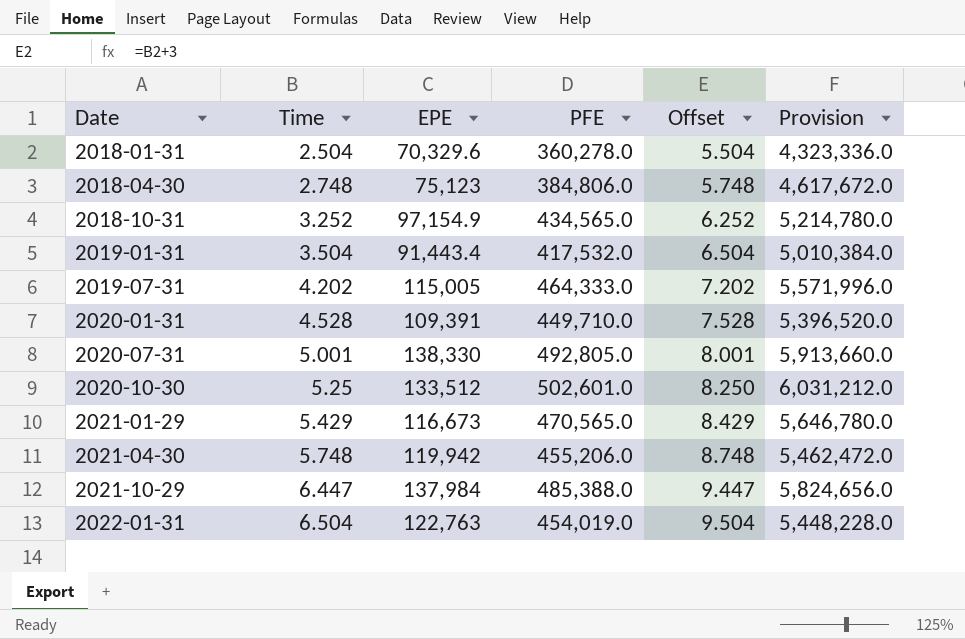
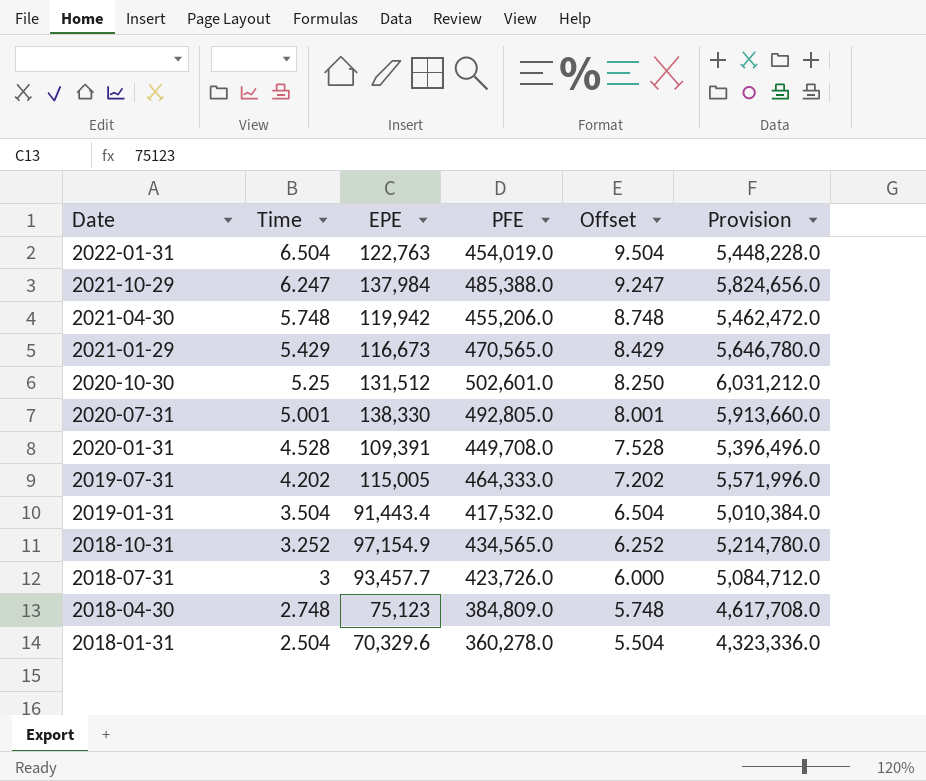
row order: Date ascending -> Date descending
2021-10-29 | Time: 6.447 -> 6.247
2021-10-29 | Offset: 9.447 -> 9.247
2020-10-30 | EPE: 133,512 -> 131,512
2020-01-31 | PFE: 449,710.0 -> 449,708.0
2020-01-31 | Provision: 5,396,520.0 -> 5,396,496.0
row 2018-07-31: none -> 3 | 93,457.7 | 423,726.0 | 6.000 | 5,084,712.0
2018-04-30 | PFE: 384,806.0 -> 384,809.0
2018-04-30 | Provision: 4,617,672.0 -> 4,617,708.0

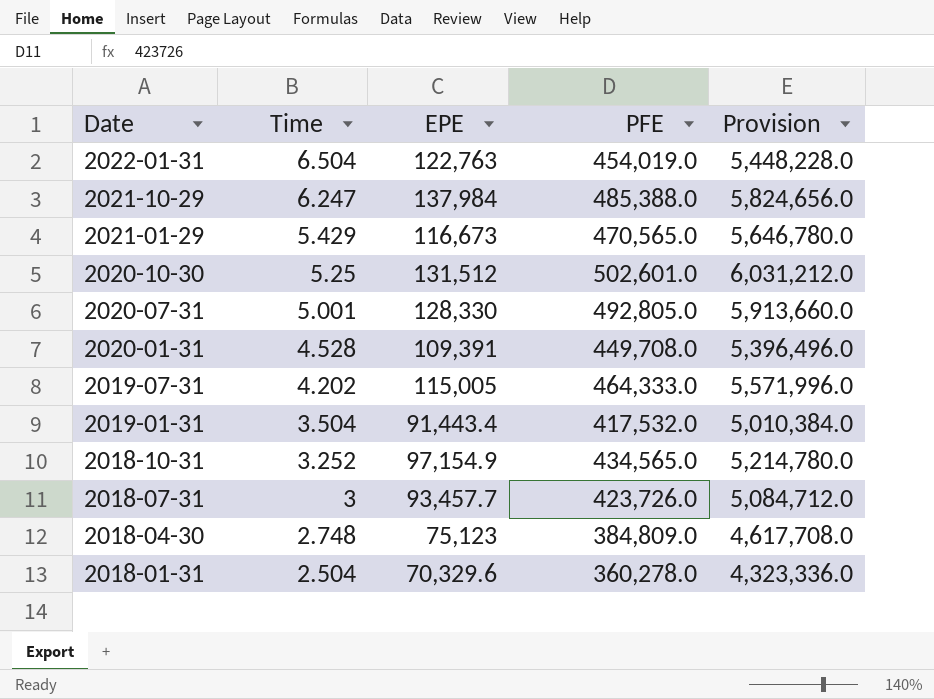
column Offset | formula: [Time] + 3 -> none
row 2021-04-30: 5.748 | 119,942 | 455,206.0 | 8.748 | 5,462,472.0 -> none
2020-07-31 | EPE: 138,330 -> 128,330

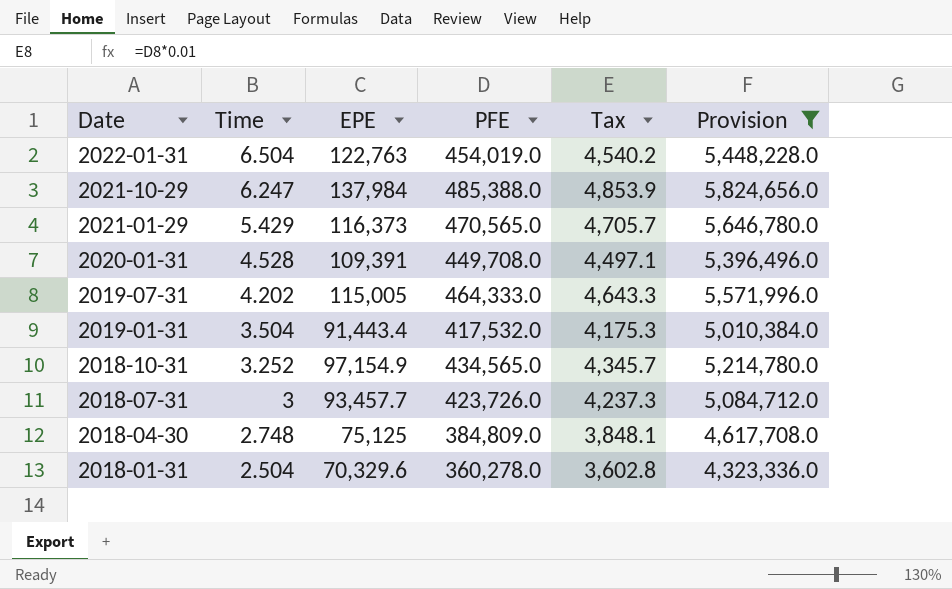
filter: none -> Provision <= 5,824,656.0
column Tax | formula: none -> [PFE] * 0.01
2021-01-29 | EPE: 116,673 -> 116,373
2018-04-30 | EPE: 75,123 -> 75,125

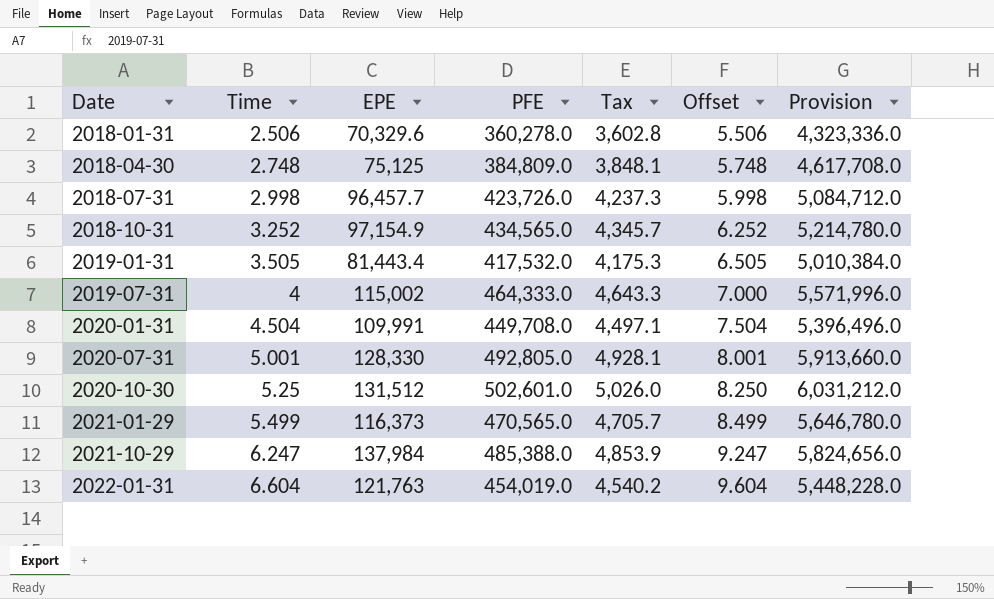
filter: Provision <= 5,824,656.0 -> none
row order: Date descending -> Date ascending
column Offset | formula: none -> [Time] + 3
2018-01-31 | Time: 2.504 -> 2.506
2018-07-31 | Time: 3 -> 2.998
2018-07-31 | EPE: 93,457.7 -> 96,457.7
2019-01-31 | Time: 3.504 -> 3.505
2019-01-31 | EPE: 91,443.4 -> 81,443.4
2019-07-31 | Time: 4.202 -> 4
2019-07-31 | EPE: 115,005 -> 115,002
2020-01-31 | Time: 4.528 -> 4.504
2020-01-31 | EPE: 109,391 -> 109,991
2021-01-29 | Time: 5.429 -> 5.499
2022-01-31 | Time: 6.504 -> 6.604
2022-01-31 | EPE: 122,763 -> 121,763

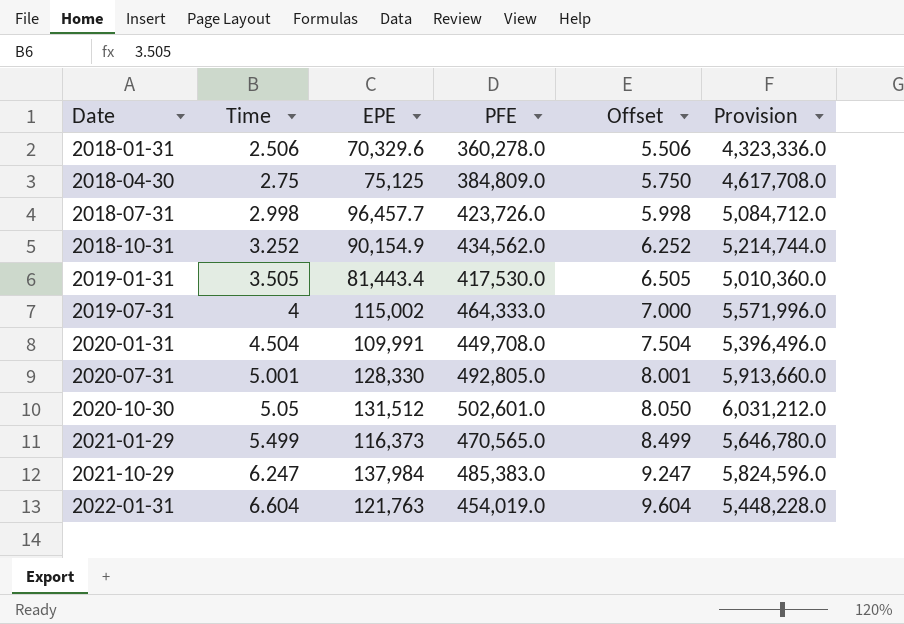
column Tax | formula: [PFE] * 0.01 -> none
2018-04-30 | Time: 2.748 -> 2.75
2018-04-30 | Offset: 5.748 -> 5.750
2018-10-31 | EPE: 97,154.9 -> 90,154.9
2018-10-31 | PFE: 434,565.0 -> 434,562.0
2018-10-31 | Provision: 5,214,780.0 -> 5,214,744.0
2019-01-31 | PFE: 417,532.0 -> 417,530.0
2019-01-31 | Provision: 5,010,384.0 -> 5,010,360.0
2020-10-30 | Time: 5.25 -> 5.05
2020-10-30 | Offset: 8.250 -> 8.050
2021-10-29 | PFE: 485,388.0 -> 485,383.0
2021-10-29 | Provision: 5,824,656.0 -> 5,824,596.0

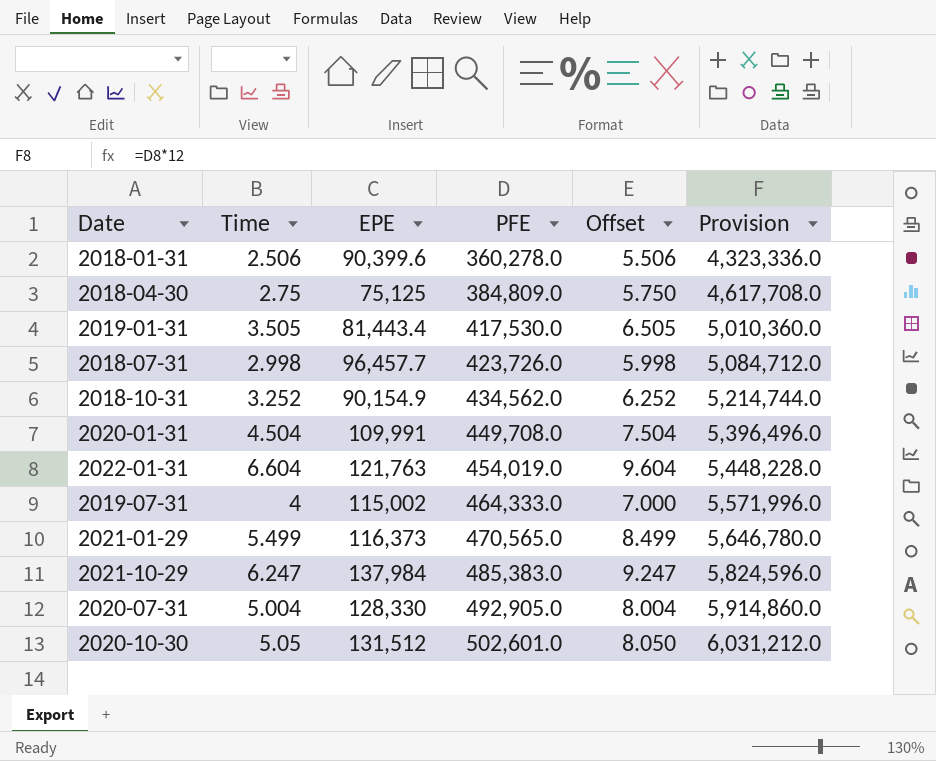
row order: Date ascending -> PFE ascending
2018-01-31 | EPE: 70,329.6 -> 90,399.6
2020-07-31 | Time: 5.001 -> 5.004
2020-07-31 | PFE: 492,805.0 -> 492,905.0
2020-07-31 | Offset: 8.001 -> 8.004
2020-07-31 | Provision: 5,913,660.0 -> 5,914,860.0

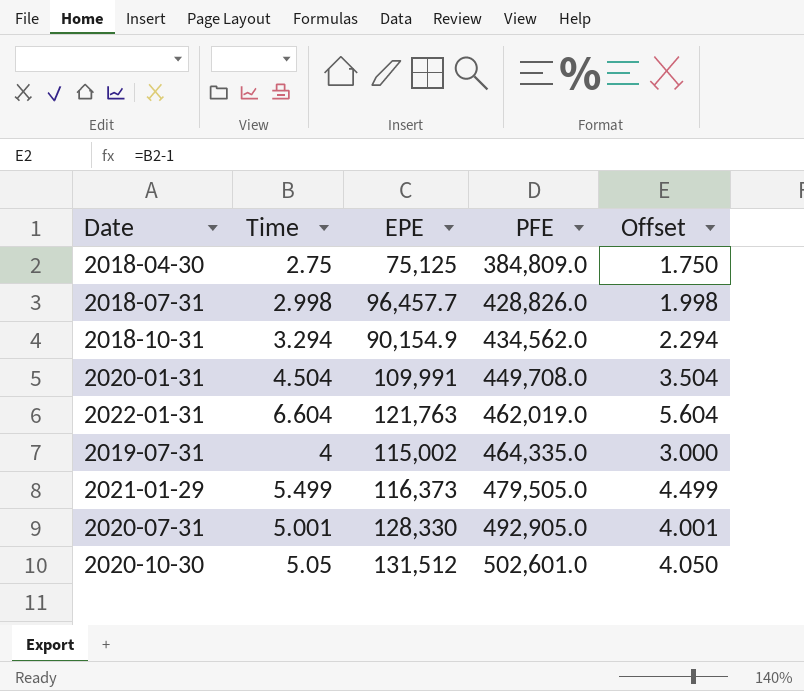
column Provision | formula: [PFE] * 12 -> none
column Offset | formula: [Time] + 3 -> [Time] - 1
row 2018-01-31: 2.506 | 90,399.6 | 360,278.0 | 5.506 | 4,323,336.0 -> none
row 2019-01-31: 3.505 | 81,443.4 | 417,530.0 | 6.505 | 5,010,360.0 -> none
row 2021-10-29: 6.247 | 137,984 | 485,383.0 | 9.247 | 5,824,596.0 -> none
2018-07-31 | PFE: 423,726.0 -> 428,826.0
2018-10-31 | Time: 3.252 -> 3.294
2022-01-31 | PFE: 454,019.0 -> 462,019.0
2019-07-31 | PFE: 464,333.0 -> 464,335.0
2021-01-29 | PFE: 470,565.0 -> 479,505.0
2020-07-31 | Time: 5.004 -> 5.001

